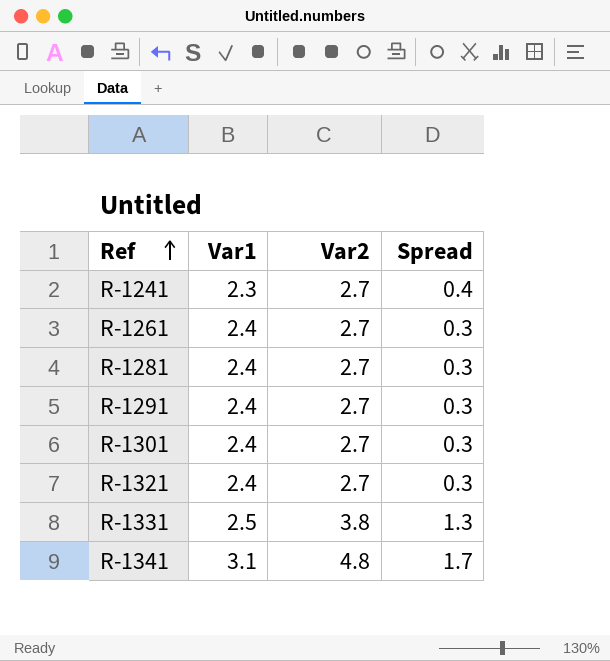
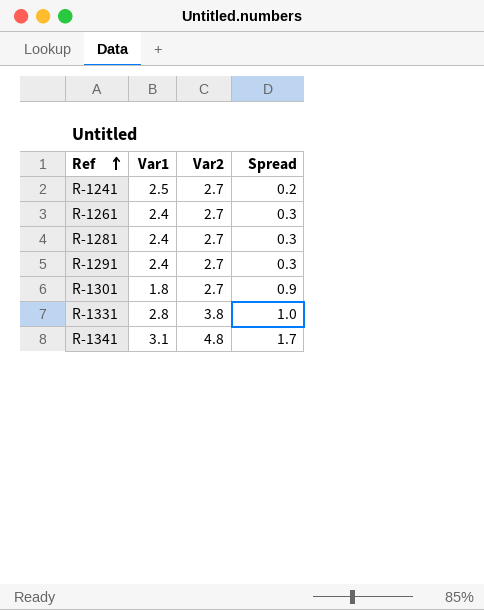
row R-1321: 2.4 | 2.7 | 0.3 -> none
R-1241 | Var1: 2.3 -> 2.5
R-1241 | Spread: 0.4 -> 0.2
R-1301 | Var1: 2.4 -> 1.8
R-1301 | Spread: 0.3 -> 0.9
R-1331 | Var1: 2.5 -> 2.8
R-1331 | Spread: 1.3 -> 1.0

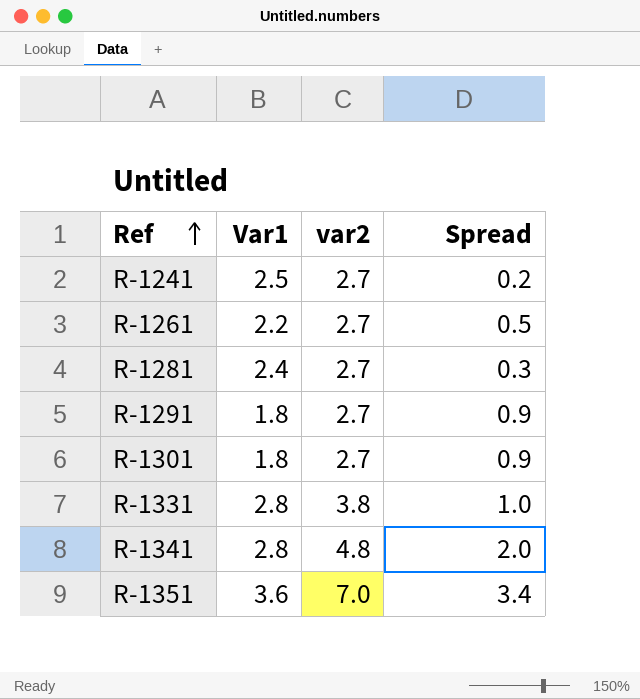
column name: Var2 -> var2
R-1261 | Var1: 2.4 -> 2.2
R-1261 | Spread: 0.3 -> 0.5
R-1291 | Var1: 2.4 -> 1.8
R-1291 | Spread: 0.3 -> 0.9
R-1341 | Var1: 3.1 -> 2.8
R-1341 | Spread: 1.7 -> 2.0
row R-1351: none -> 3.6 | 7.0 | 3.4

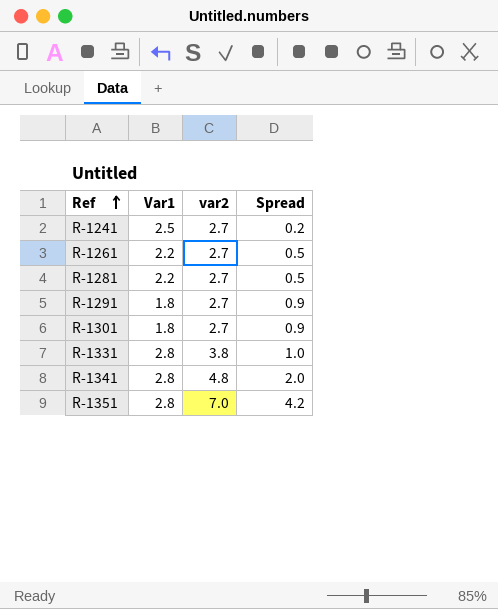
R-1281 | Var1: 2.4 -> 2.2
R-1281 | Spread: 0.3 -> 0.5
R-1351 | Var1: 3.6 -> 2.8
R-1351 | Spread: 3.4 -> 4.2

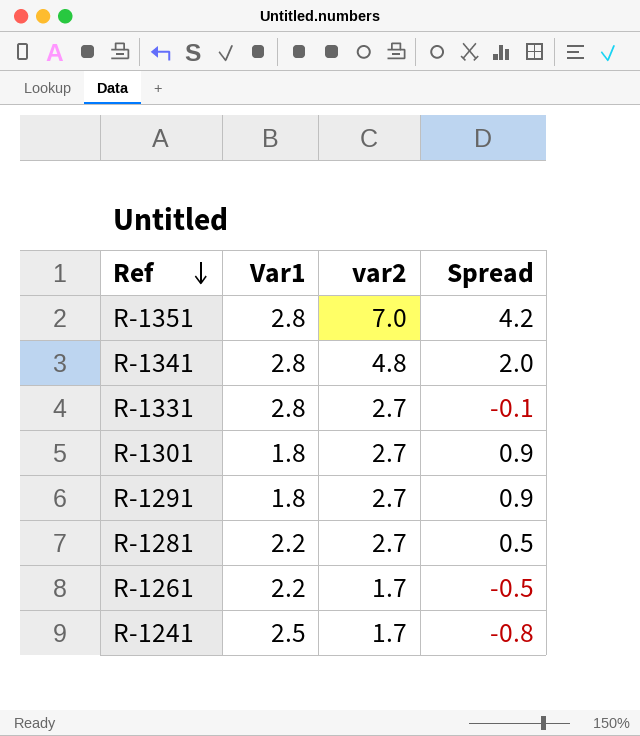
row order: Ref ascending -> Ref descending
R-1331 | var2: 3.8 -> 2.7
R-1331 | Spread: 1.0 -> -0.1
R-1261 | var2: 2.7 -> 1.7
R-1261 | Spread: 0.5 -> -0.5
R-1241 | var2: 2.7 -> 1.7
R-1241 | Spread: 0.2 -> -0.8

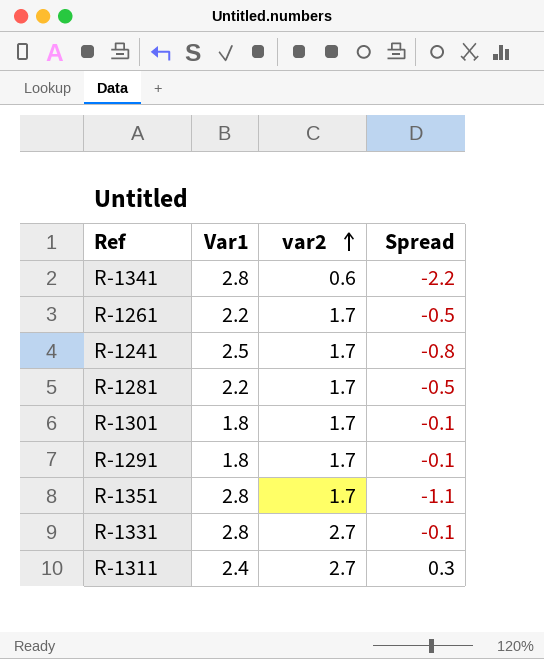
row order: Ref descending -> var2 ascending
R-1341 | var2: 4.8 -> 0.6
R-1341 | Spread: 2.0 -> -2.2
R-1281 | var2: 2.7 -> 1.7
R-1281 | Spread: 0.5 -> -0.5
R-1301 | var2: 2.7 -> 1.7
R-1301 | Spread: 0.9 -> -0.1
R-1291 | var2: 2.7 -> 1.7
R-1291 | Spread: 0.9 -> -0.1
R-1351 | var2: 7.0 -> 1.7
R-1351 | Spread: 4.2 -> -1.1
row R-1311: none -> 2.4 | 2.7 | 0.3

